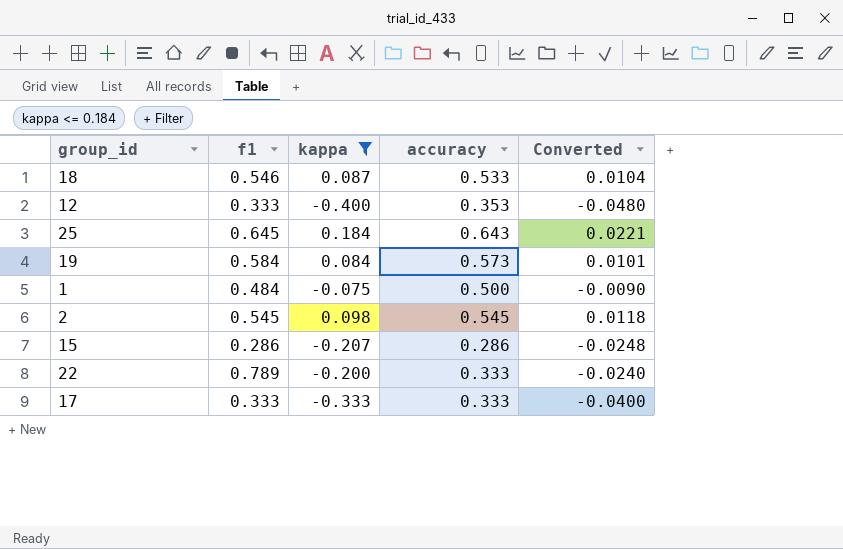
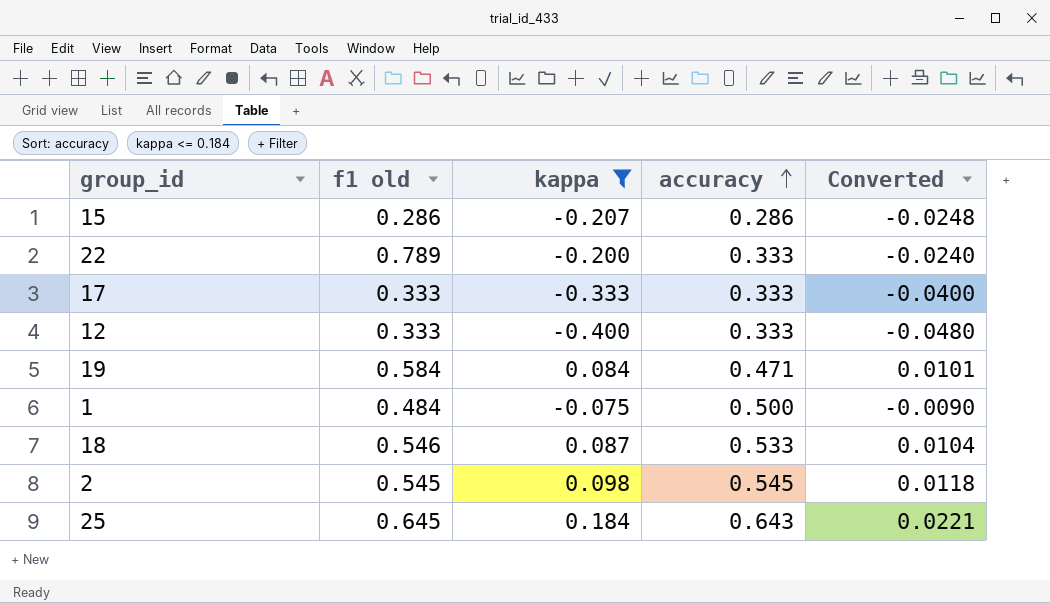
row order: none -> accuracy ascending
column name: f1 -> f1 old
12 | accuracy: 0.353 -> 0.333
19 | accuracy: 0.573 -> 0.471

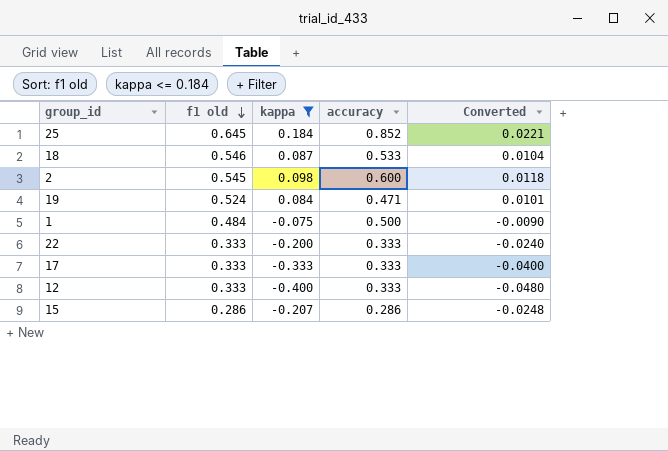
row order: accuracy ascending -> f1 old descending
25 | accuracy: 0.643 -> 0.852
2 | accuracy: 0.545 -> 0.600
19 | f1 old: 0.584 -> 0.524
22 | f1 old: 0.789 -> 0.333

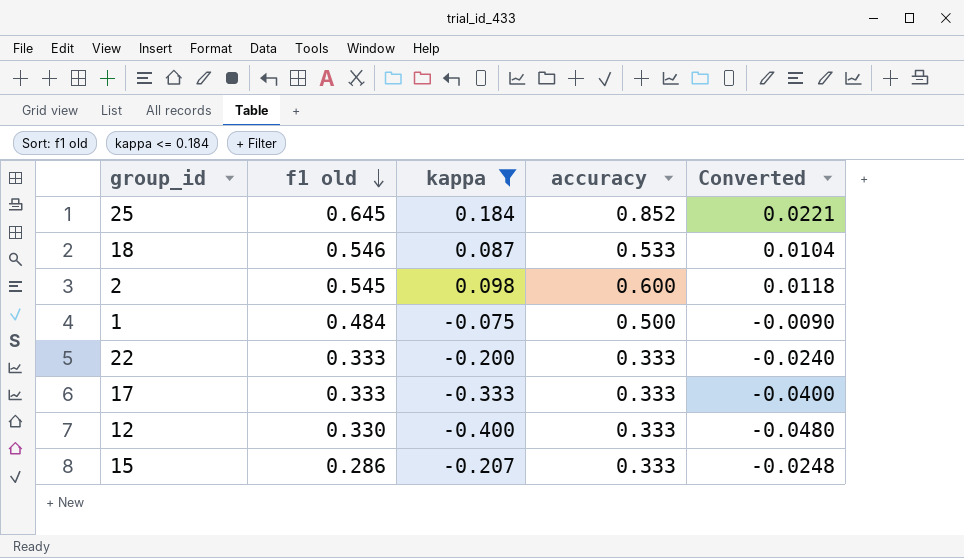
row 19: 0.524 | 0.084 | 0.471 | 0.0101 -> none
12 | f1 old: 0.333 -> 0.330
15 | accuracy: 0.286 -> 0.333

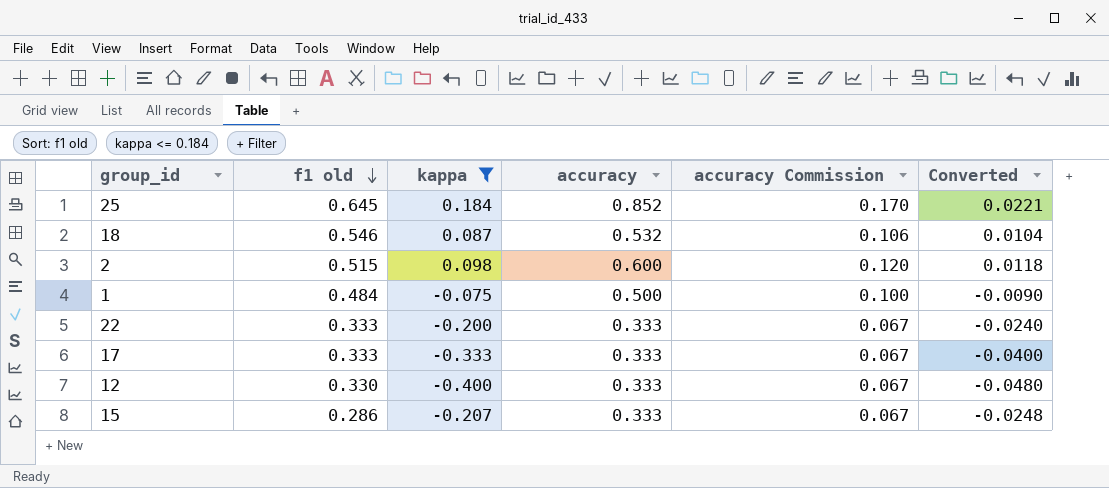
column accuracy Commission | formula: none -> [accuracy] * 0.2
18 | accuracy: 0.533 -> 0.532
2 | f1 old: 0.545 -> 0.515

